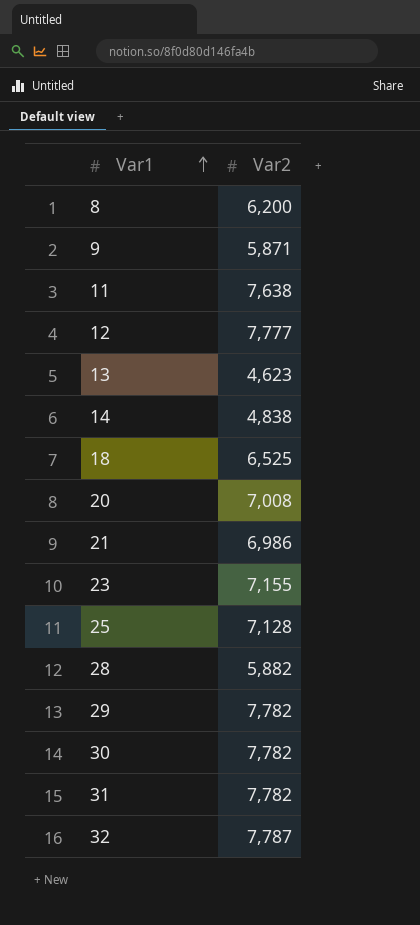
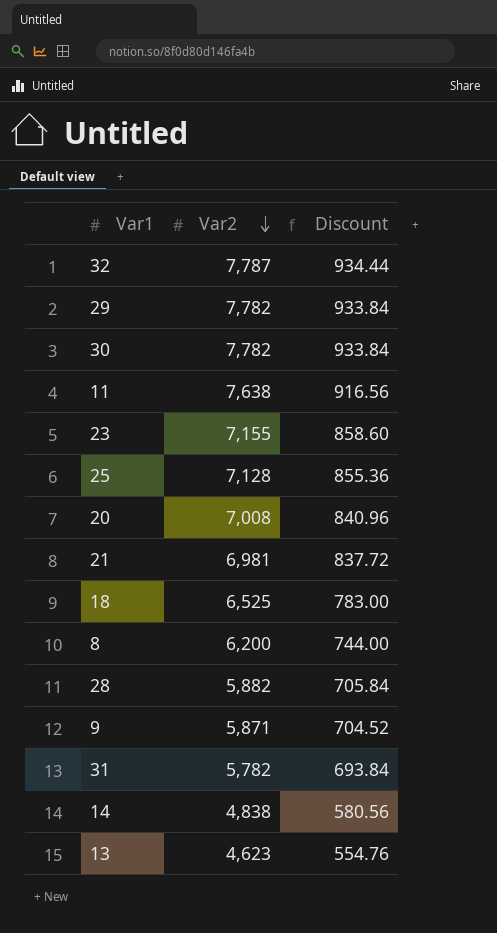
row order: Var1 ascending -> Var2 descending
column Discount | formula: none -> [Var2] * 0.12
row 12: 7,777 -> none
21 | Var2: 6,986 -> 6,981
31 | Var2: 7,782 -> 5,782

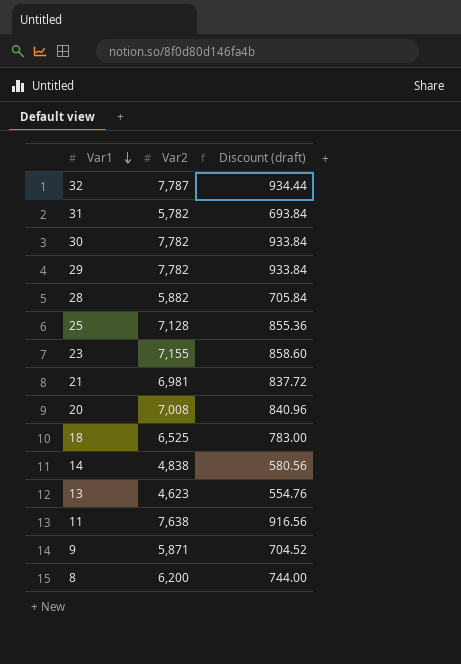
row order: Var2 descending -> Var1 descending
column name: Discount -> Discount (draft)

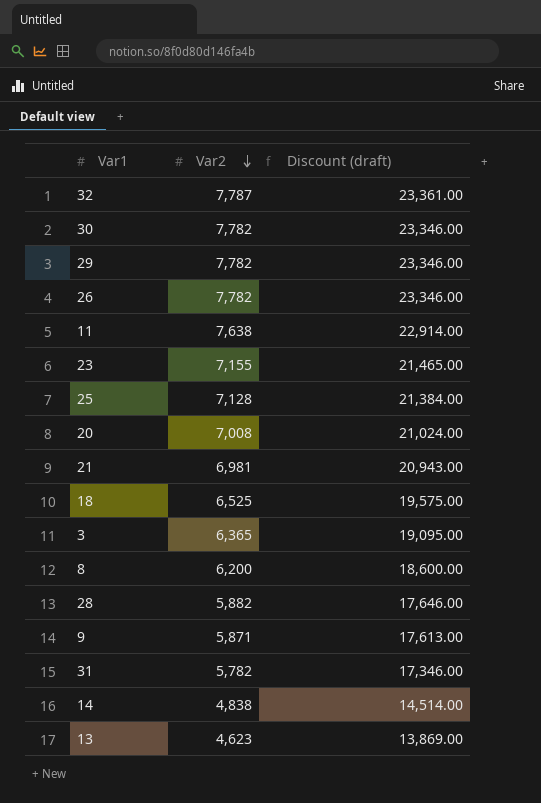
row order: Var1 descending -> Var2 descending
column Discount (draft) | formula: [Var2] * 0.12 -> [Var2] * 3
row 26: none -> 7,782 | 23,346.00
row 3: none -> 6,365 | 19,095.00

